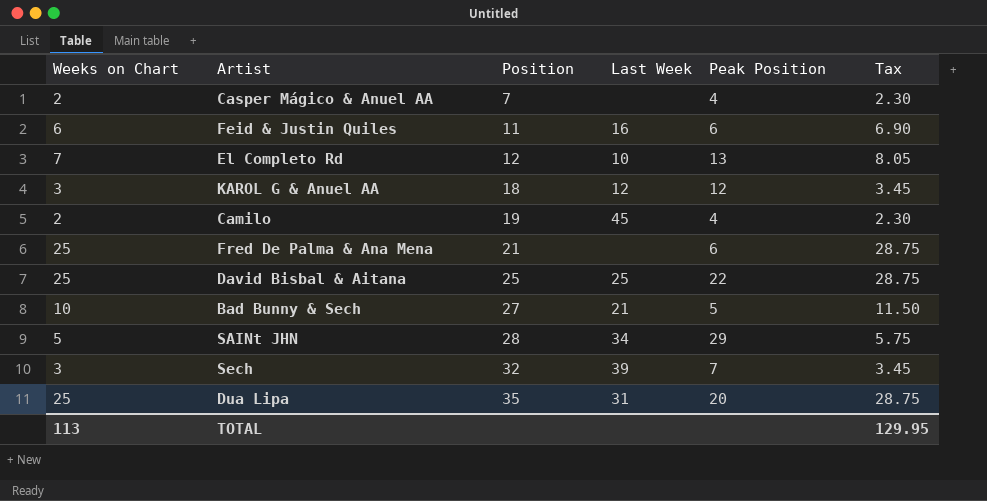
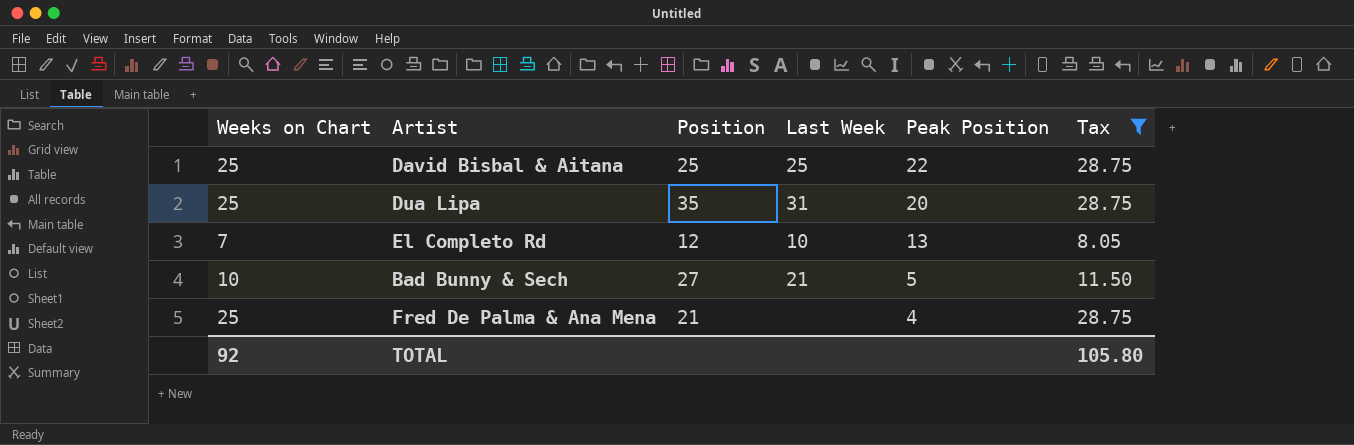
filter: none -> Tax >= 8.05
row order: Position ascending -> Peak Position descending
Fred De Palma & Ana Mena | Peak Position: 6 -> 4
TOTAL | Weeks on Chart: 113 -> 92
TOTAL | Tax: 129.95 -> 105.80

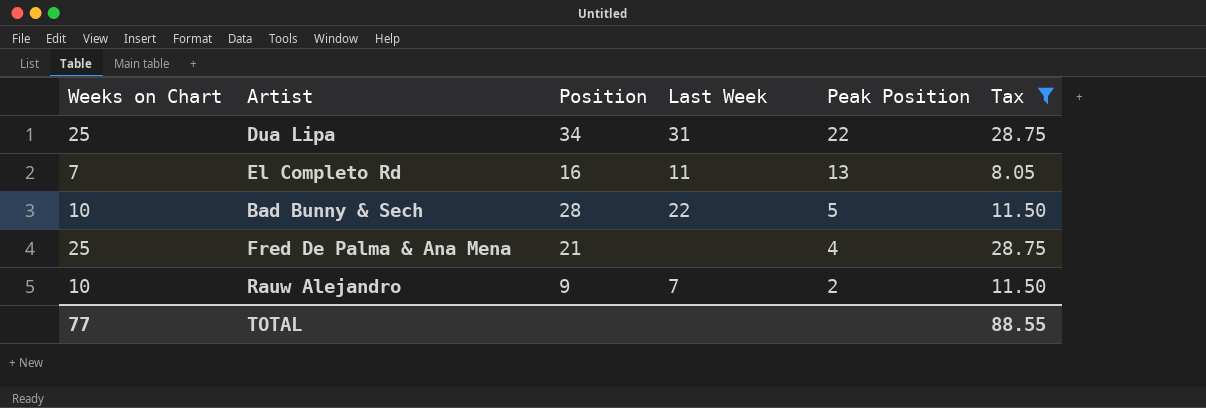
row David Bisbal & Aitana: 25 | 25 | 25 | 22 | 28.75 -> none
Dua Lipa | Position: 35 -> 34
Dua Lipa | Peak Position: 20 -> 22
El Completo Rd | Position: 12 -> 16
El Completo Rd | Last Week: 10 -> 11
Bad Bunny & Sech | Position: 27 -> 28
Bad Bunny & Sech | Last Week: 21 -> 22
row Rauw Alejandro: none -> 10 | 9 | 7 | 2 | 11.50
TOTAL | Weeks on Chart: 92 -> 77
TOTAL | Tax: 105.80 -> 88.55

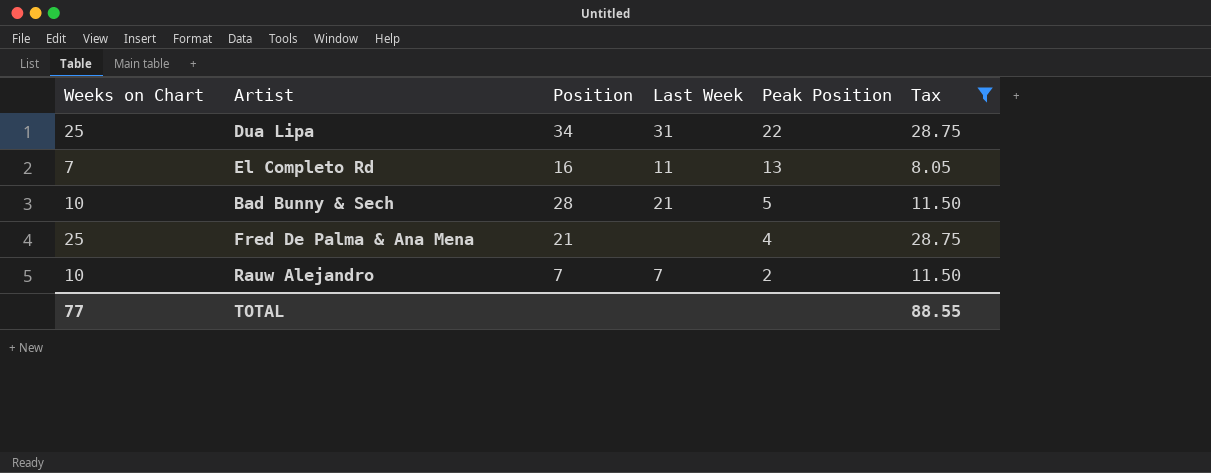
Bad Bunny & Sech | Last Week: 22 -> 21
Rauw Alejandro | Position: 9 -> 7

